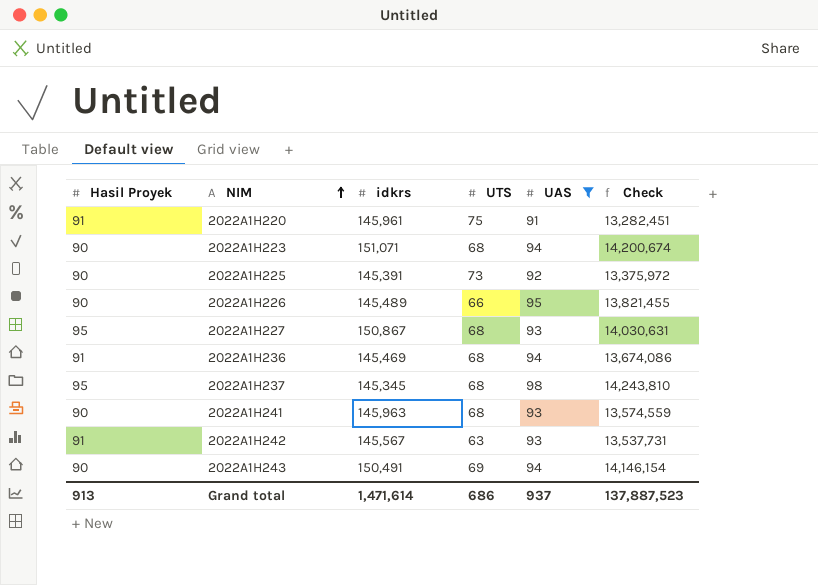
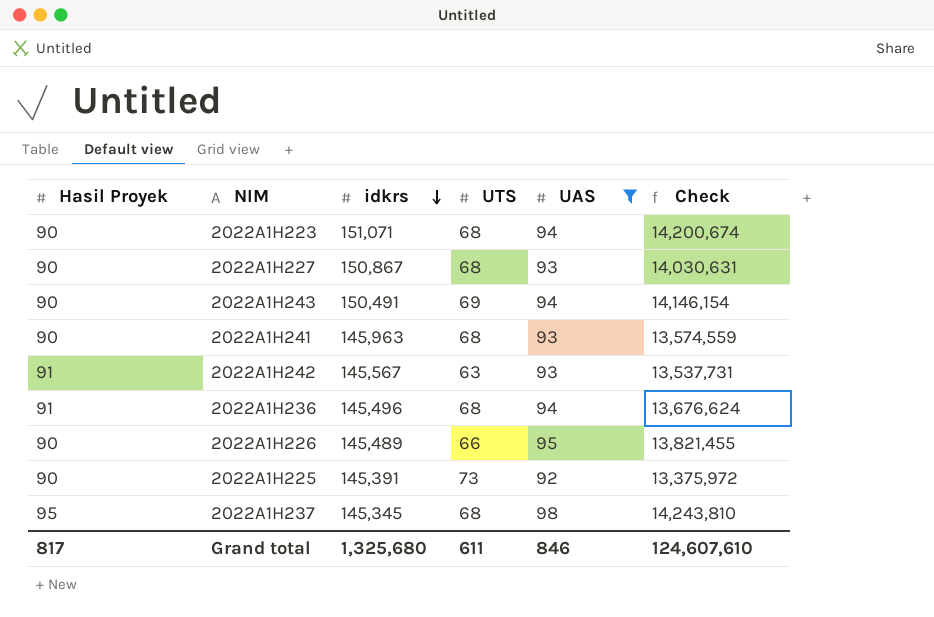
row order: NIM ascending -> idkrs descending
row 2022A1H220: 91 | 145,961 | 75 | 91 | 13,282,451 -> none
2022A1H227 | Hasil Proyek: 95 -> 90
2022A1H236 | idkrs: 145,469 -> 145,496
2022A1H236 | Check: 13,674,086 -> 13,676,624
Grand total | Hasil Proyek: 913 -> 817
Grand total | idkrs: 1,471,614 -> 1,325,680
Grand total | UTS: 686 -> 611
Grand total | UAS: 937 -> 846
Grand total | Check: 137,887,523 -> 124,607,610

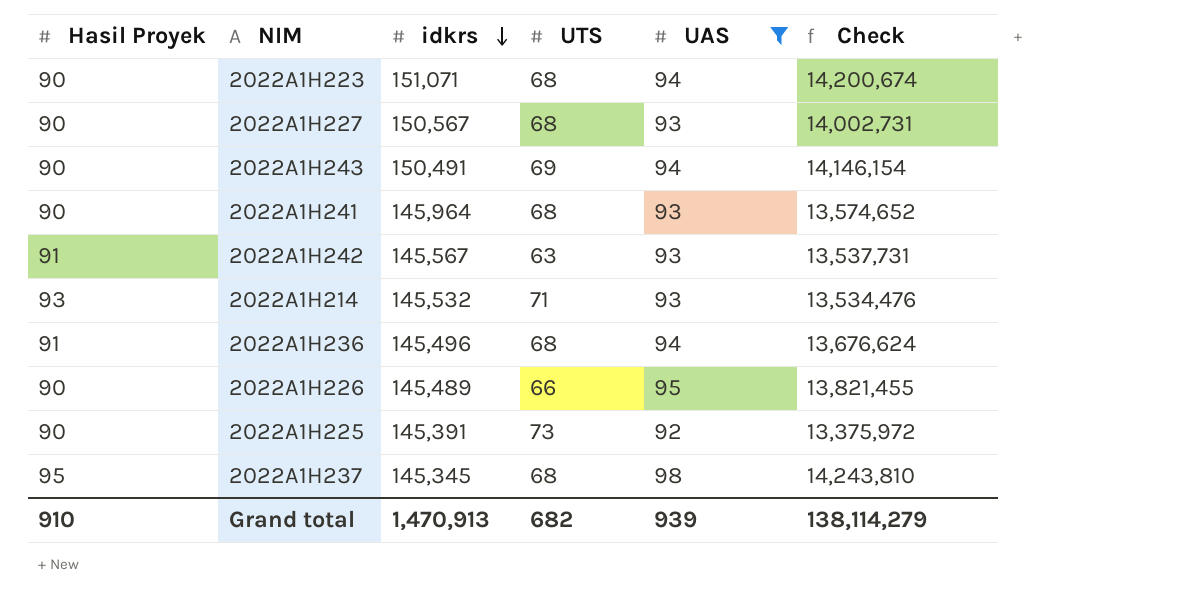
2022A1H227 | idkrs: 150,867 -> 150,567
2022A1H227 | Check: 14,030,631 -> 14,002,731
2022A1H241 | idkrs: 145,963 -> 145,964
2022A1H241 | Check: 13,574,559 -> 13,574,652
row 2022A1H214: none -> 93 | 145,532 | 71 | 93 | 13,534,476
Grand total | Hasil Proyek: 817 -> 910
Grand total | idkrs: 1,325,680 -> 1,470,913
Grand total | UTS: 611 -> 682
Grand total | UAS: 846 -> 939
Grand total | Check: 124,607,610 -> 138,114,279

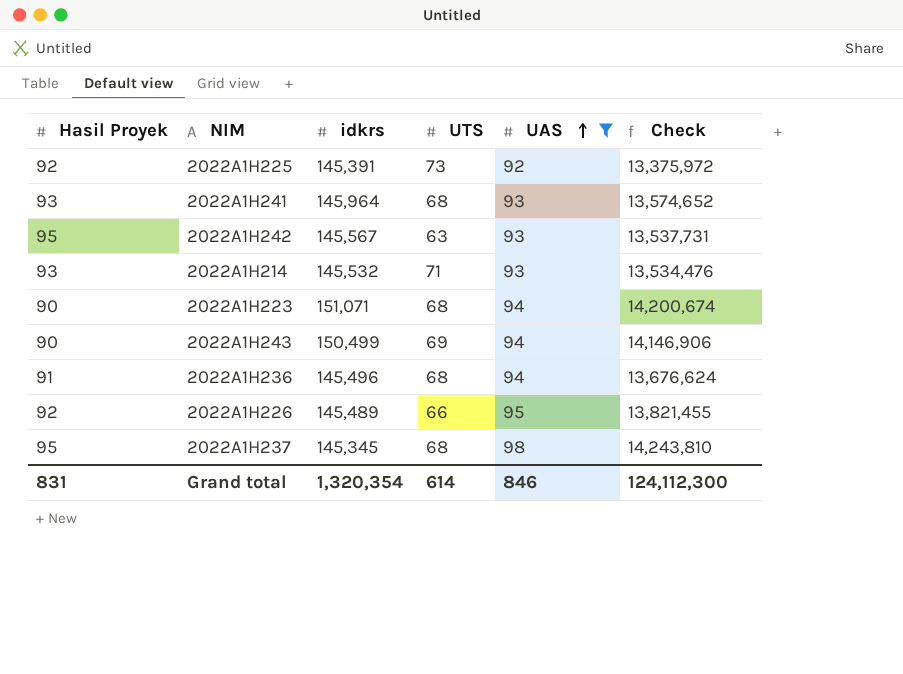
row order: idkrs descending -> UAS ascending
row 2022A1H227: 90 | 150,567 | 68 | 93 | 14,002,731 -> none
2022A1H225 | Hasil Proyek: 90 -> 92
2022A1H241 | Hasil Proyek: 90 -> 93
2022A1H242 | Hasil Proyek: 91 -> 95
2022A1H243 | idkrs: 150,491 -> 150,499
2022A1H243 | Check: 14,146,154 -> 14,146,906
2022A1H226 | Hasil Proyek: 90 -> 92
Grand total | Hasil Proyek: 910 -> 831
Grand total | idkrs: 1,470,913 -> 1,320,354
Grand total | UTS: 682 -> 614
Grand total | UAS: 939 -> 846
Grand total | Check: 138,114,279 -> 124,112,300

